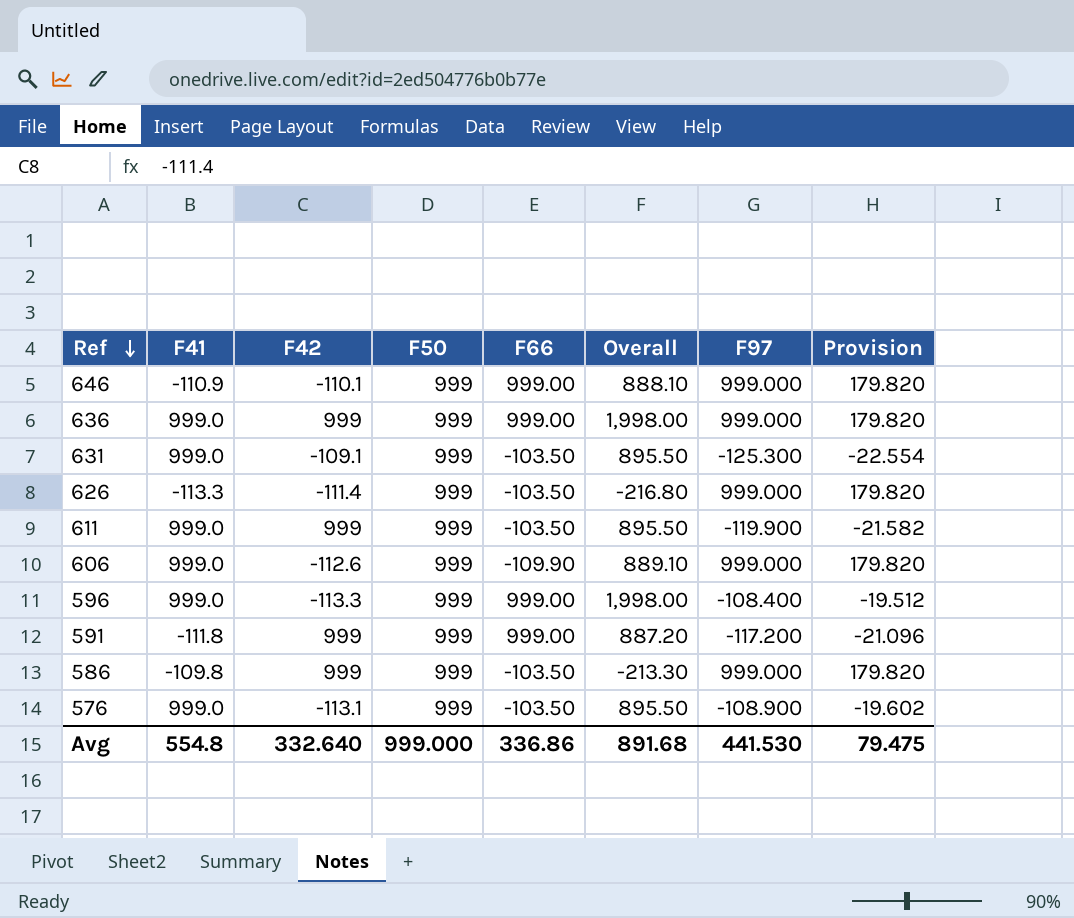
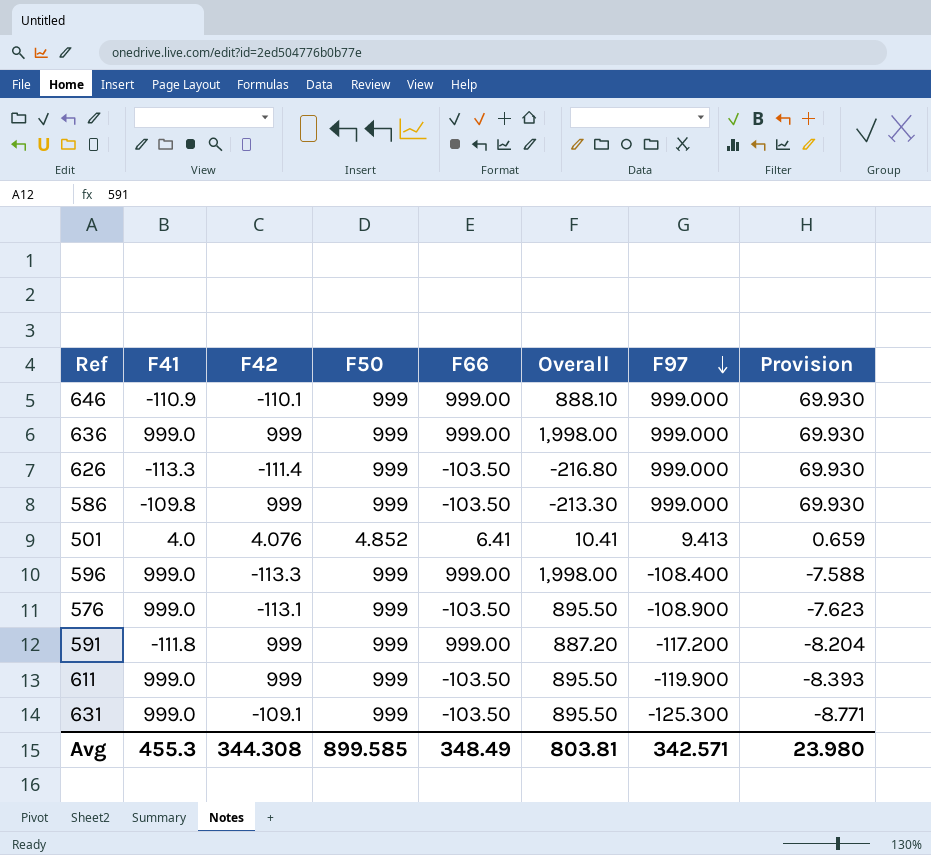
row order: Ref descending -> F97 descending
column Provision | formula: [F97] * 0.18 -> [F97] * 0.07
row 606: 999.0 | -112.6 | 999 | -109.90 | 889.10 | 999.000 | 179.820 -> none
row 501: none -> 4.0 | 4.076 | 4.852 | 6.41 | 10.41 | 9.413 | 0.659
Avg | F41: 554.8 -> 455.3
Avg | F42: 332.640 -> 344.308
Avg | F50: 999.000 -> 899.585
Avg | F66: 336.86 -> 348.49
Avg | Overall: 891.68 -> 803.81
Avg | F97: 441.530 -> 342.571
Avg | Provision: 79.475 -> 23.980

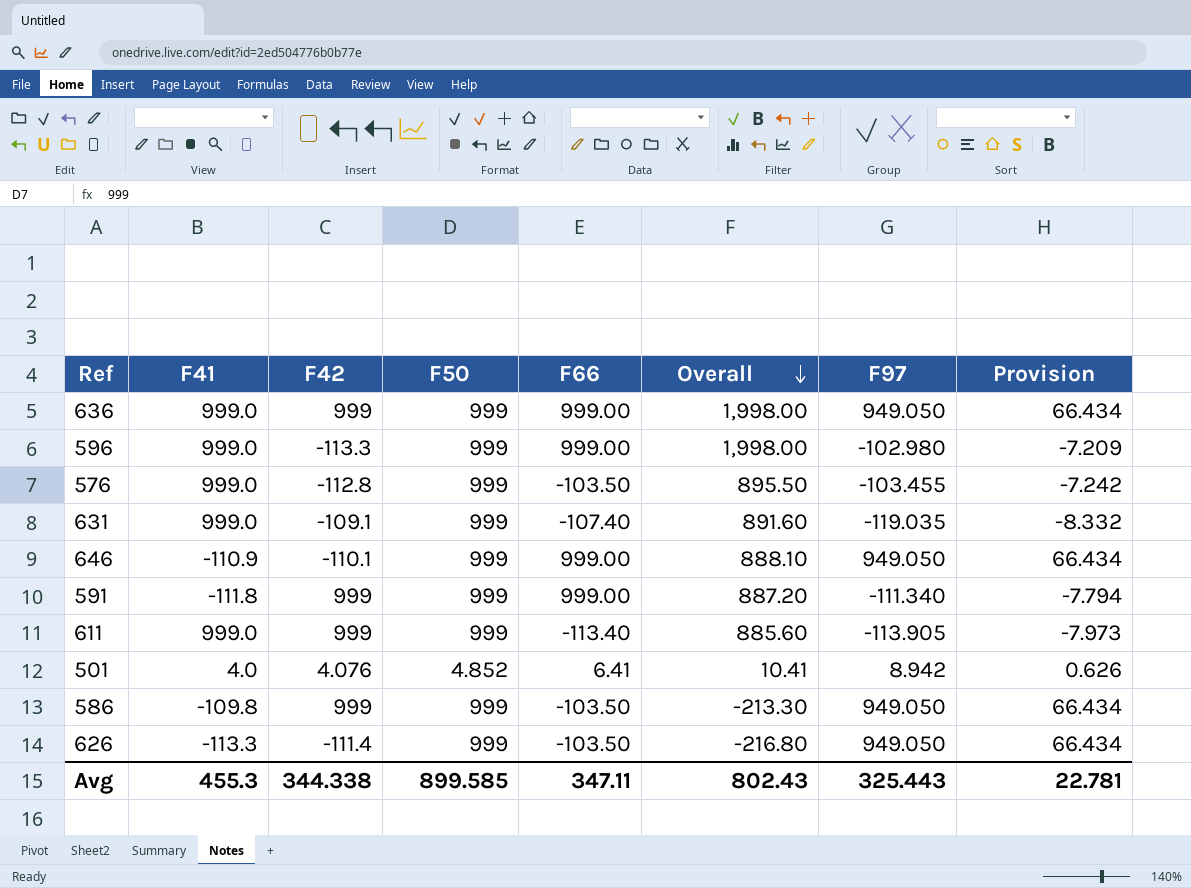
row order: F97 descending -> Overall descending
636 | F97: 999.000 -> 949.050
636 | Provision: 69.930 -> 66.434
596 | F97: -108.400 -> -102.980
596 | Provision: -7.588 -> -7.209
576 | F42: -113.1 -> -112.8
576 | F97: -108.900 -> -103.455
576 | Provision: -7.623 -> -7.242
631 | F66: -103.50 -> -107.40
631 | Overall: 895.50 -> 891.60
631 | F97: -125.300 -> -119.035
631 | Provision: -8.771 -> -8.332
646 | F97: 999.000 -> 949.050
646 | Provision: 69.930 -> 66.434
591 | F97: -117.200 -> -111.340
591 | Provision: -8.204 -> -7.794
611 | F66: -103.50 -> -113.40
611 | Overall: 895.50 -> 885.60
611 | F97: -119.900 -> -113.905
611 | Provision: -8.393 -> -7.973
501 | F97: 9.413 -> 8.942
501 | Provision: 0.659 -> 0.626
586 | F97: 999.000 -> 949.050
586 | Provision: 69.930 -> 66.434
626 | F97: 999.000 -> 949.050
626 | Provision: 69.930 -> 66.434
Avg | F42: 344.308 -> 344.338
Avg | F66: 348.49 -> 347.11
Avg | Overall: 803.81 -> 802.43
Avg | F97: 342.571 -> 325.443
Avg | Provision: 23.980 -> 22.781

